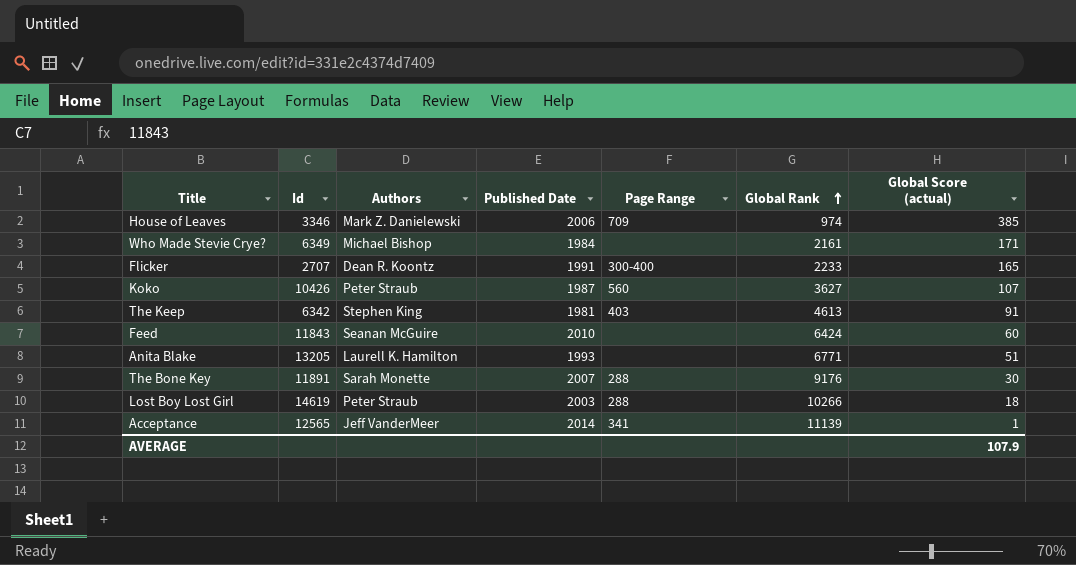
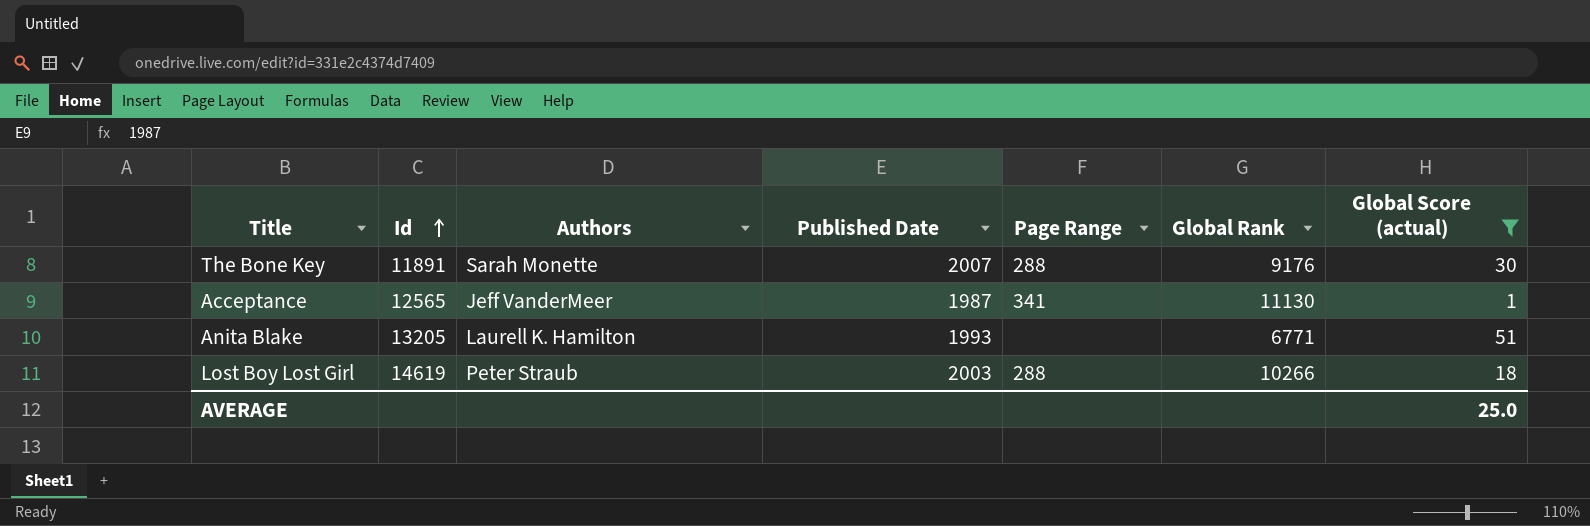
filter: none -> Global Score (actual) <= 51
row order: Global Rank ascending -> Id ascending
Acceptance | Published Date: 2014 -> 1987
Acceptance | Global Rank: 11139 -> 11130
AVERAGE | Global Score (actual): 107.9 -> 25.0

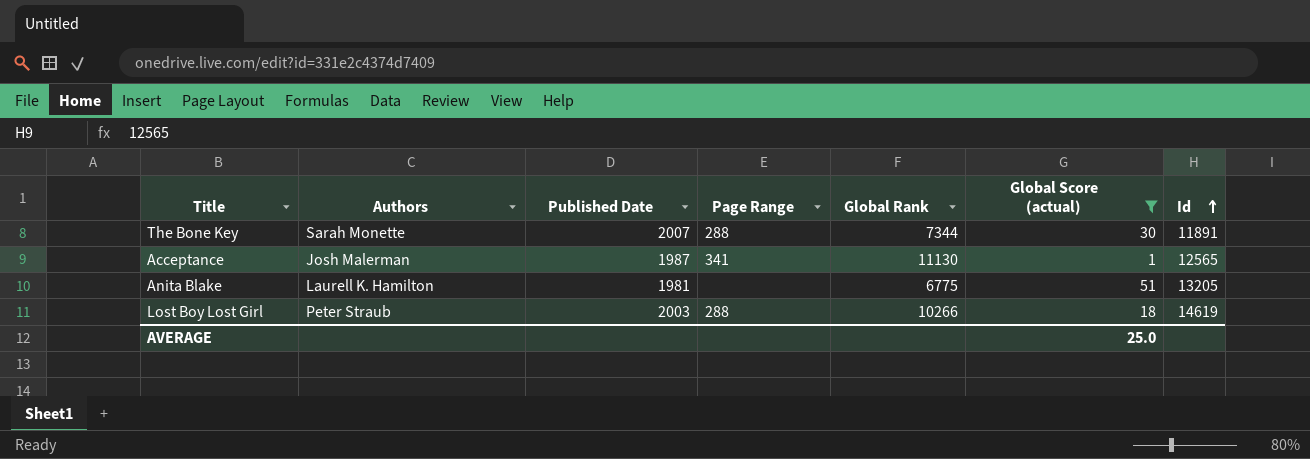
column Id | position: 2 -> 7
The Bone Key | Global Rank: 9176 -> 7344
Acceptance | Authors: Jeff VanderMeer -> Josh Malerman
Anita Blake | Published Date: 1993 -> 1981
Anita Blake | Global Rank: 6771 -> 6775

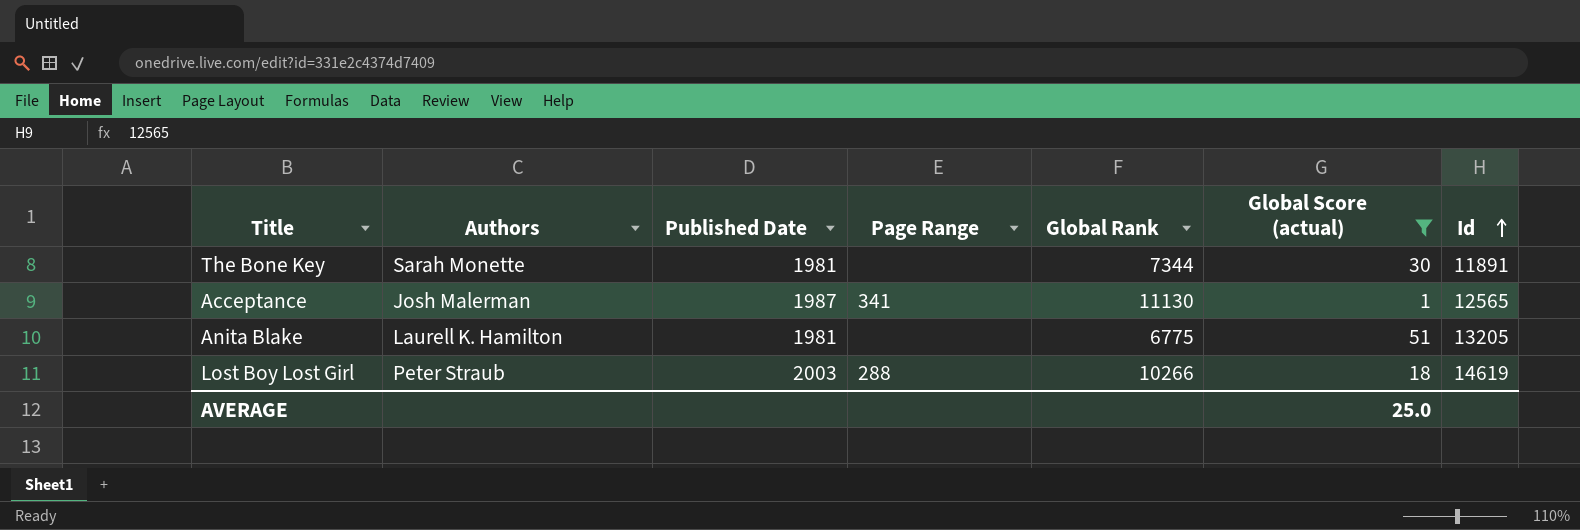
The Bone Key | Published Date: 2007 -> 1981
The Bone Key | Page Range: 288 -> none

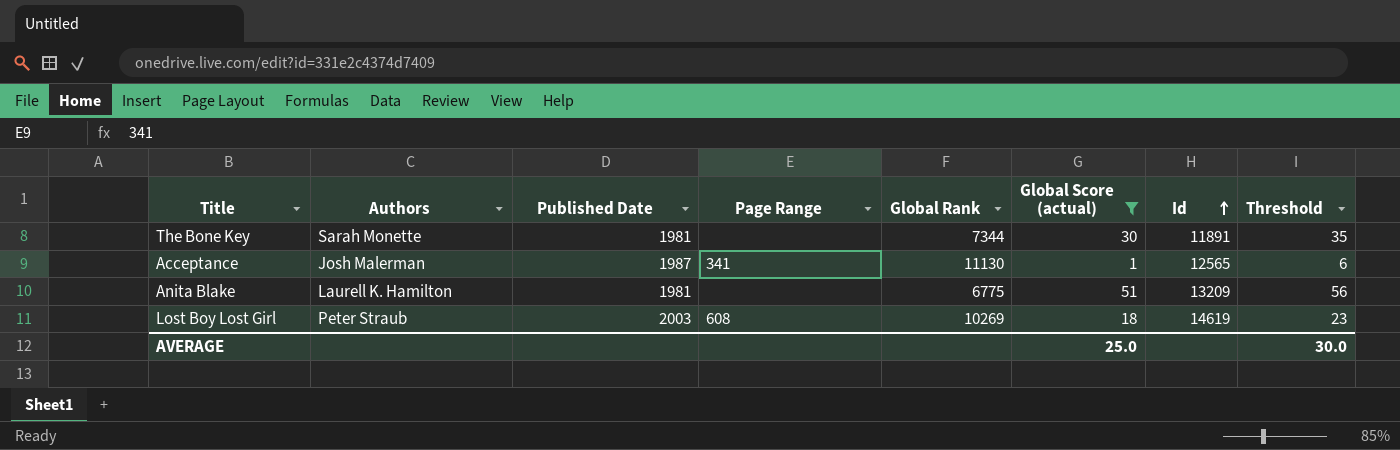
column Threshold | formula: none -> [Global Score (actual)] + 5
Anita Blake | Id: 13205 -> 13209
Lost Boy Lost Girl | Page Range: 288 -> 608
Lost Boy Lost Girl | Global Rank: 10266 -> 10269

